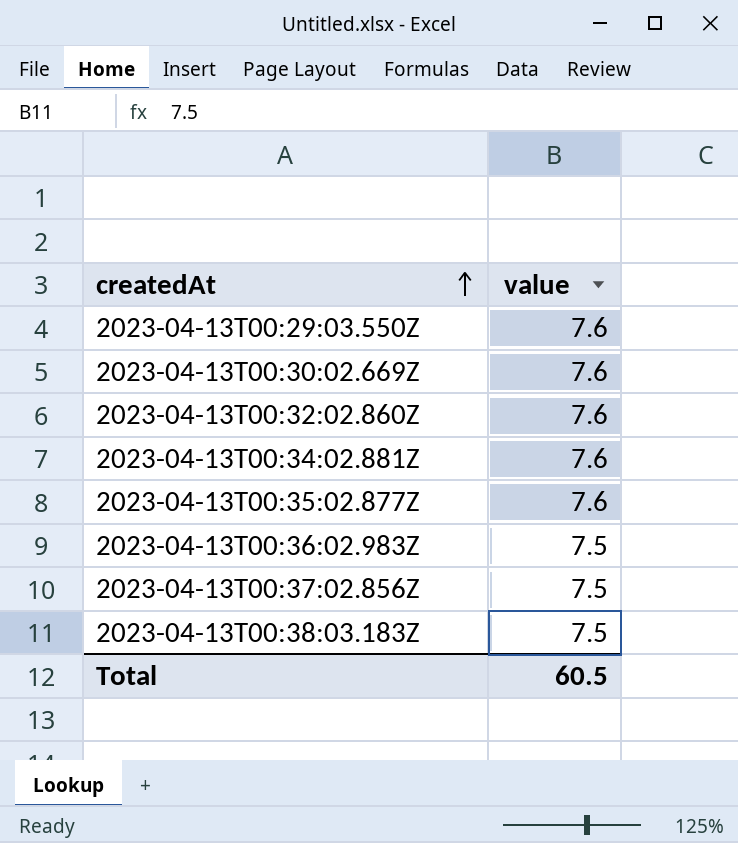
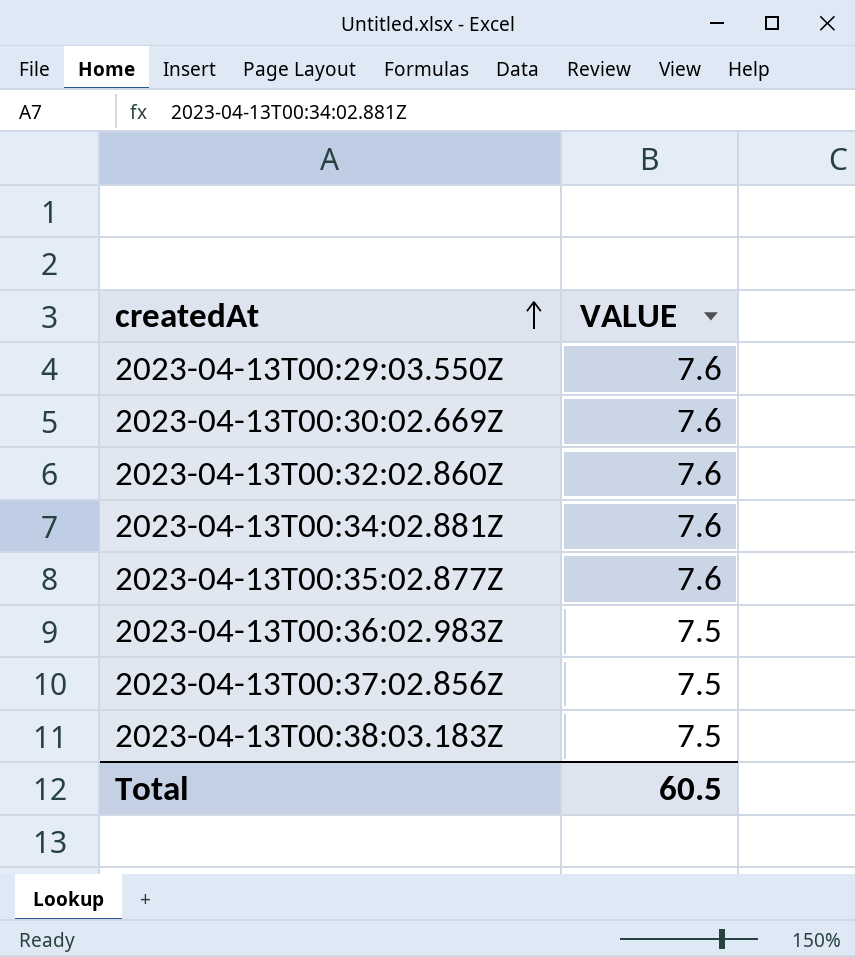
column name: value -> VALUE

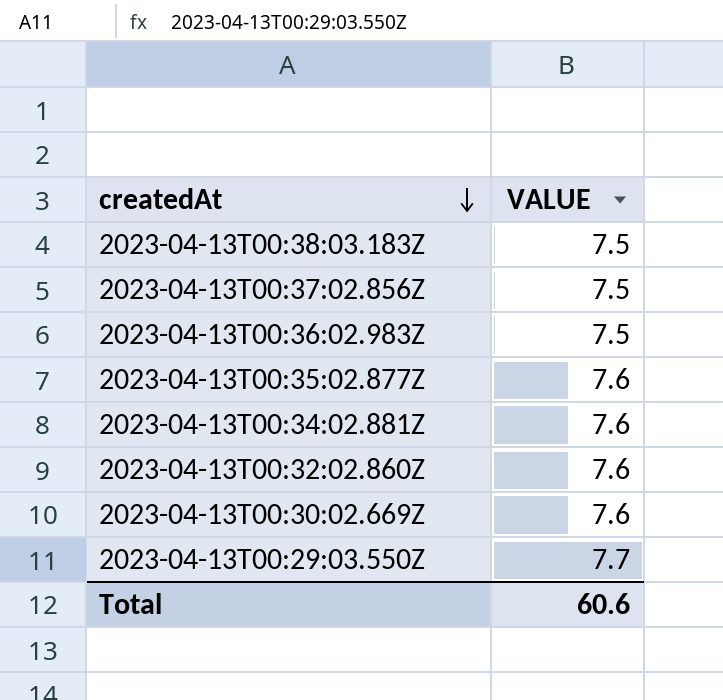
row order: createdAt ascending -> createdAt descending
2023-04-13T00:29:03.550Z | VALUE: 7.6 -> 7.7
Total | VALUE: 60.5 -> 60.6

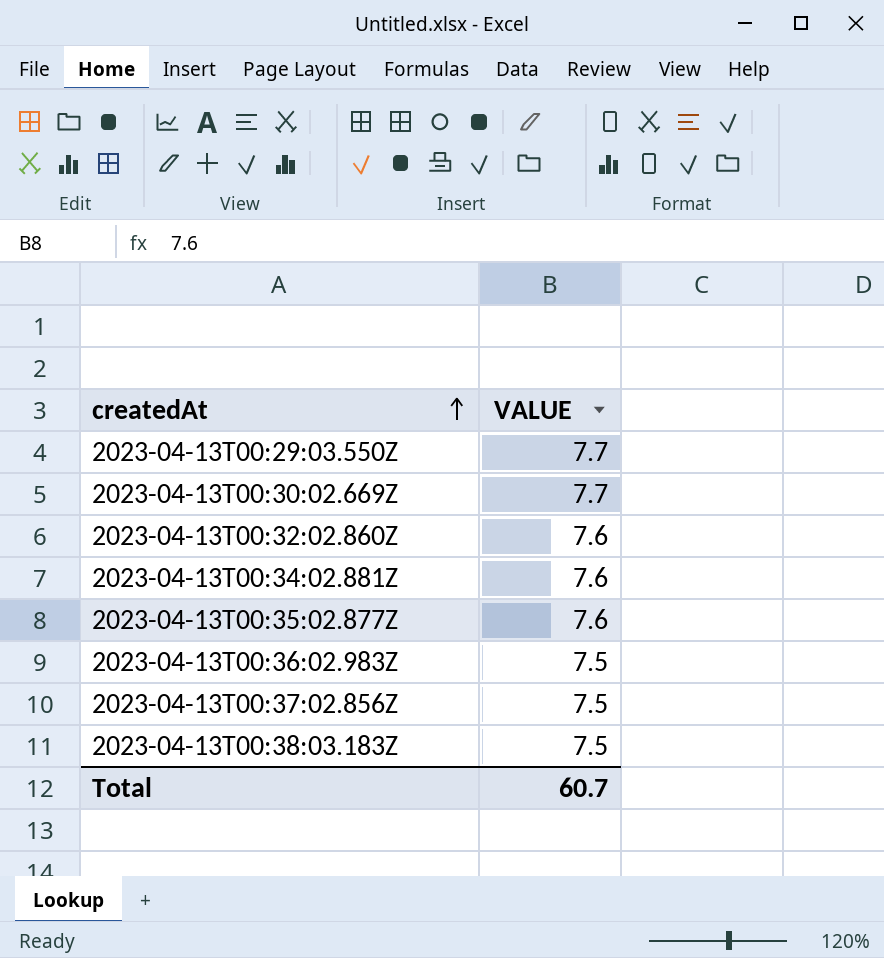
row order: createdAt descending -> createdAt ascending
2023-04-13T00:30:02.669Z | VALUE: 7.6 -> 7.7
Total | VALUE: 60.6 -> 60.7

